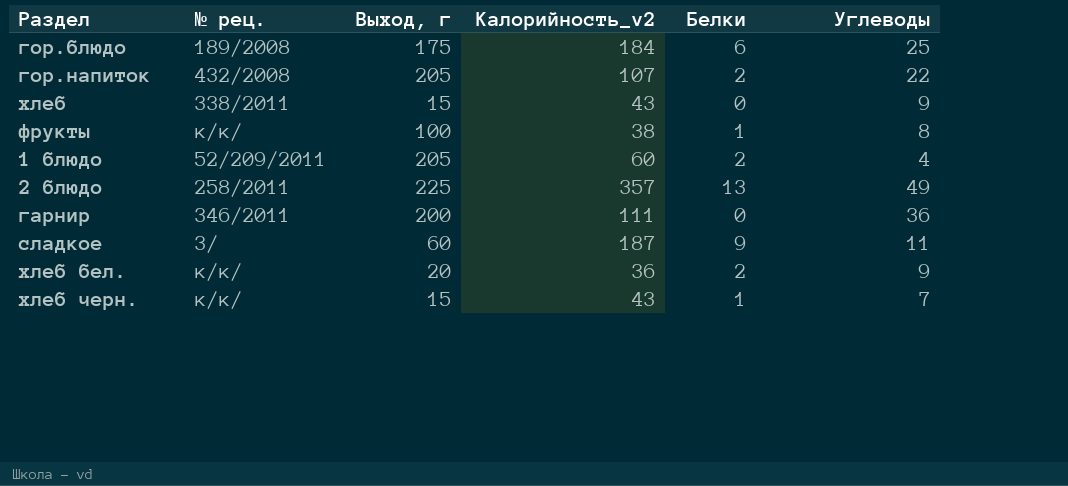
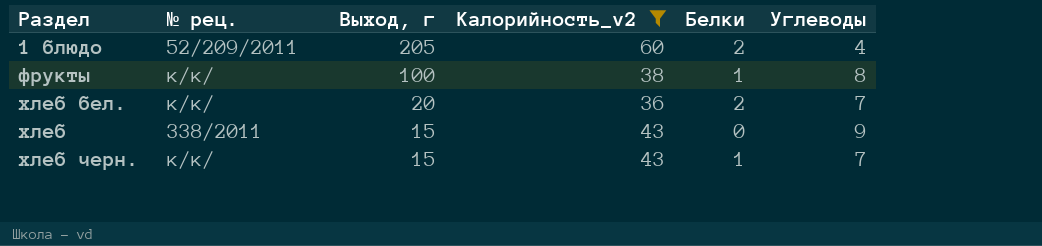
filter: none -> Калорийность_v2 <= 60
row order: none -> Выход, г descending
хлеб бел. | Углеводы: 9 -> 7

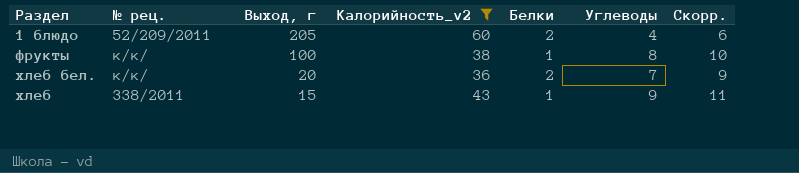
column Скорр. | formula: none -> [Углеводы] + 2
row хлеб черн.: к/к/ | 15 | 43 | 1 | 7 -> none
хлеб | Белки: 0 -> 1

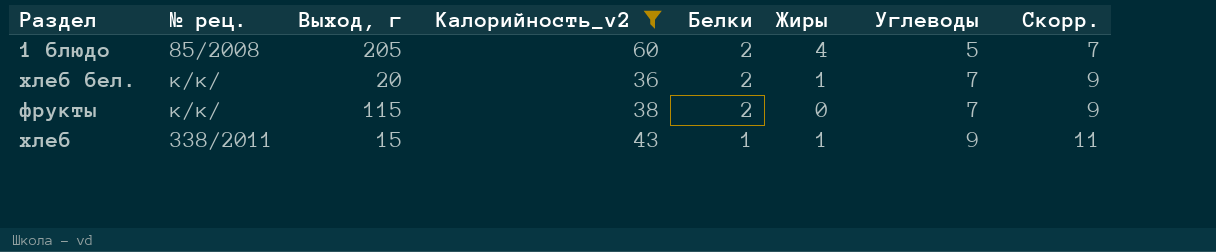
row order: Выход, г descending -> Белки descending
column Жиры | position: none -> 6
1 блюдо | № рец.: 52/209/2011 -> 85/2008
1 блюдо | Углеводы: 4 -> 5
1 блюдо | Скорр.: 6 -> 7
фрукты | Выход, г: 100 -> 115
фрукты | Белки: 1 -> 2
фрукты | Углеводы: 8 -> 7
фрукты | Скорр.: 10 -> 9

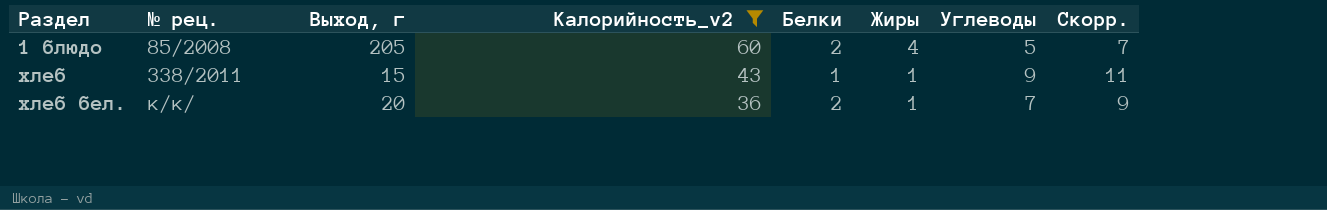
row order: Белки descending -> Раздел ascending
row фрукты: к/к/ | 115 | 38 | 2 | 0 | 7 | 9 -> none

